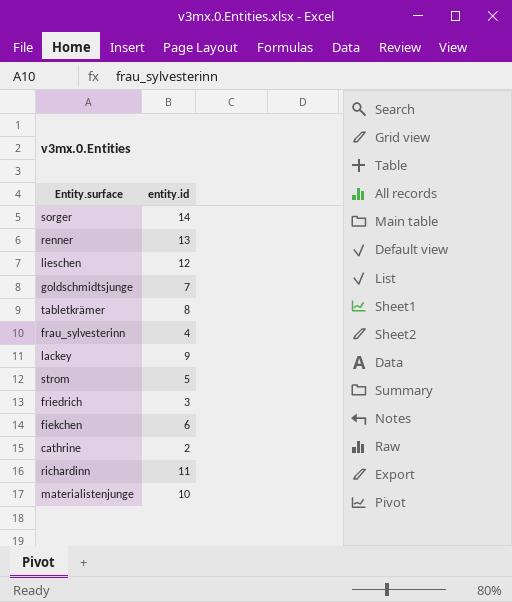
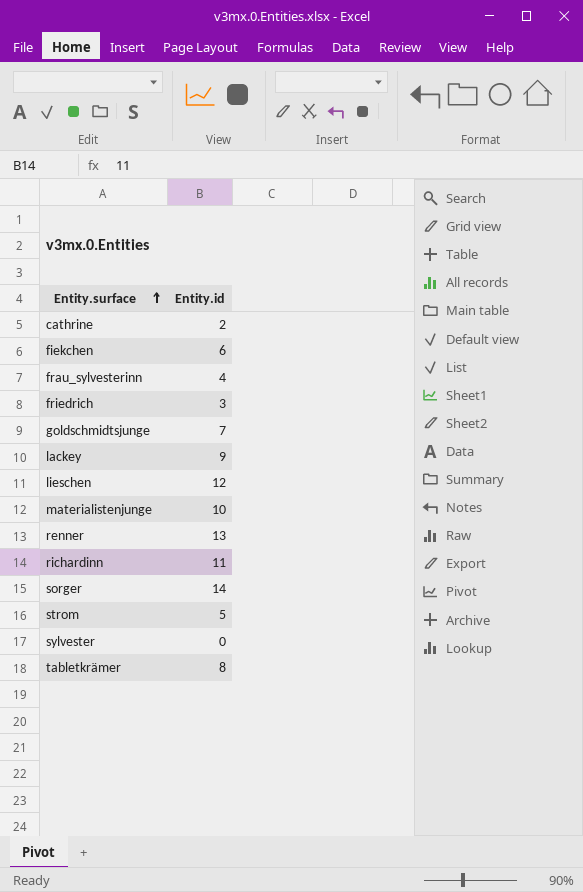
row order: none -> Entity.surface ascending
column name: entity.id -> Entity.id
row sylvester: none -> 0

